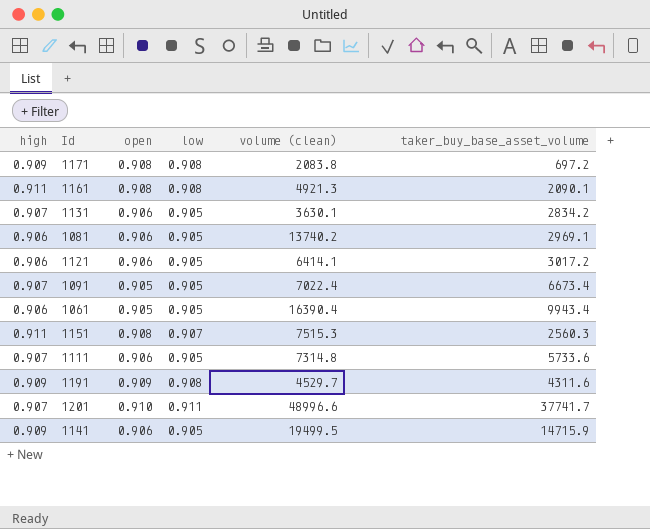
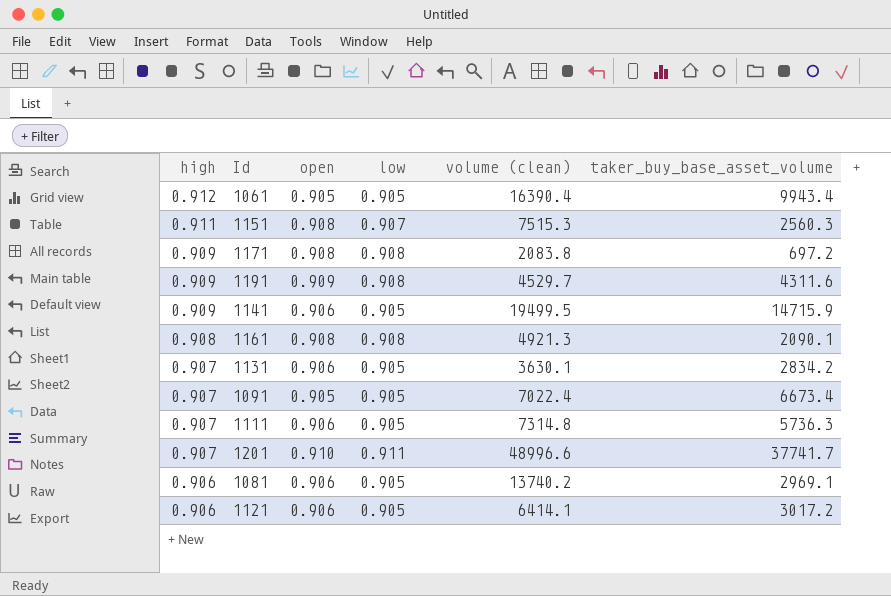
row order: none -> high descending
1061 | high: 0.906 -> 0.912
1161 | high: 0.911 -> 0.908
1111 | taker_buy_base_asset_volume: 5733.6 -> 5736.3

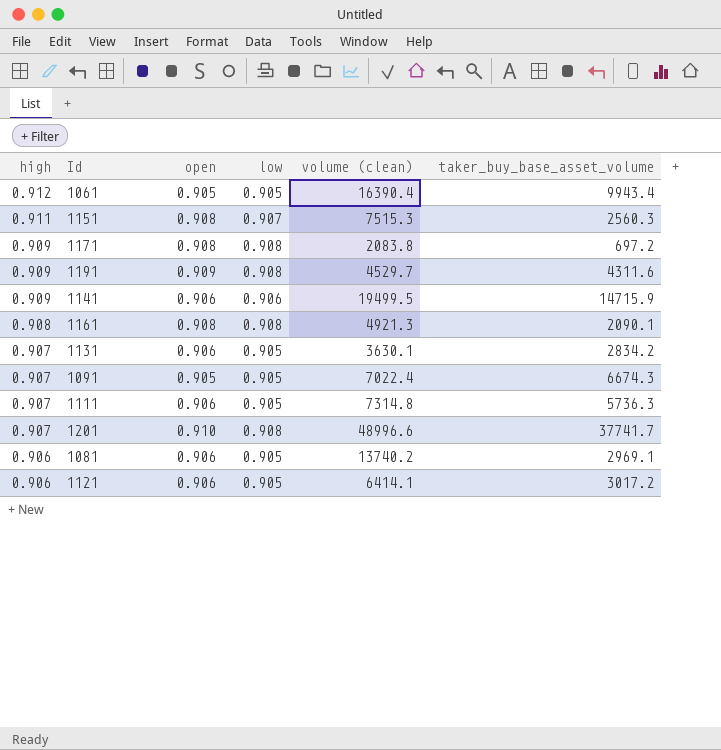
1141 | low: 0.905 -> 0.906
1091 | taker_buy_base_asset_volume: 6673.4 -> 6674.3
1201 | low: 0.911 -> 0.908

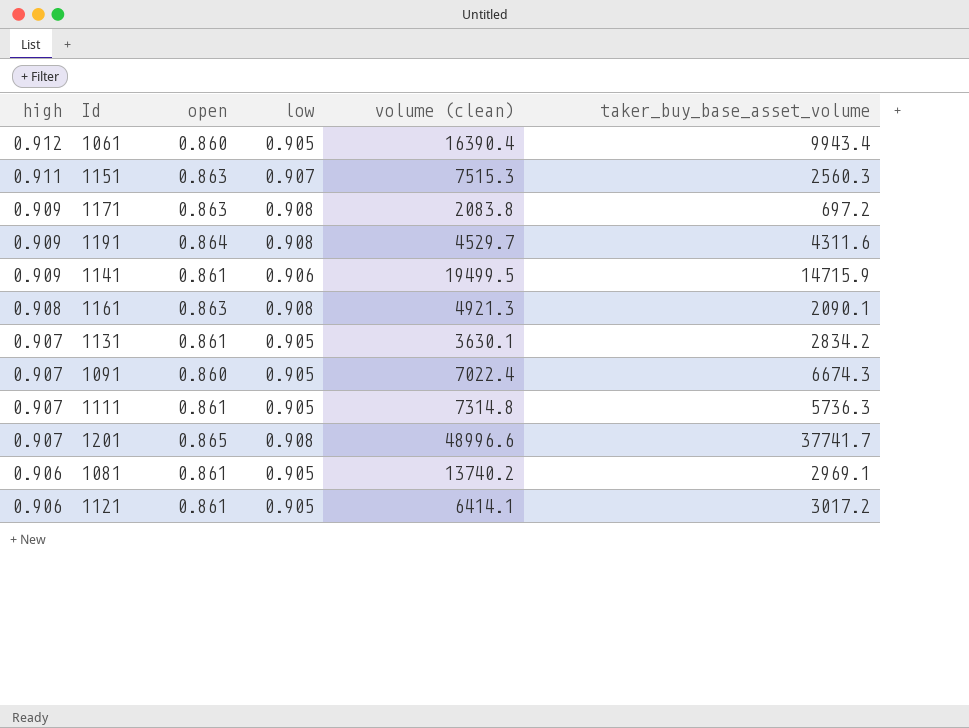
1061 | open: 0.905 -> 0.860
1151 | open: 0.908 -> 0.863
1171 | open: 0.908 -> 0.863
1191 | open: 0.909 -> 0.864
1141 | open: 0.906 -> 0.861
1161 | open: 0.908 -> 0.863
1131 | open: 0.906 -> 0.861
1091 | open: 0.905 -> 0.860
1111 | open: 0.906 -> 0.861
1201 | open: 0.910 -> 0.865
1081 | open: 0.906 -> 0.861
1121 | open: 0.906 -> 0.861

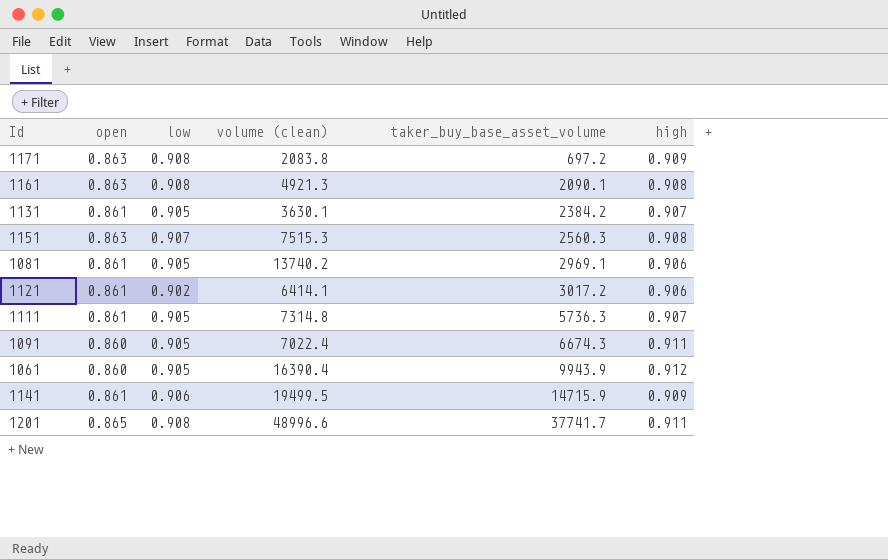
row order: high descending -> taker_buy_base_asset_volume ascending
column high | position: 1 -> 6
row 1191: 0.909 | 0.864 | 0.908 | 4529.7 | 4311.6 -> none
1131 | taker_buy_base_asset_volume: 2834.2 -> 2384.2
1151 | high: 0.911 -> 0.908
1121 | low: 0.905 -> 0.902
1091 | high: 0.907 -> 0.911
1061 | taker_buy_base_asset_volume: 9943.4 -> 9943.9
1201 | high: 0.907 -> 0.911

